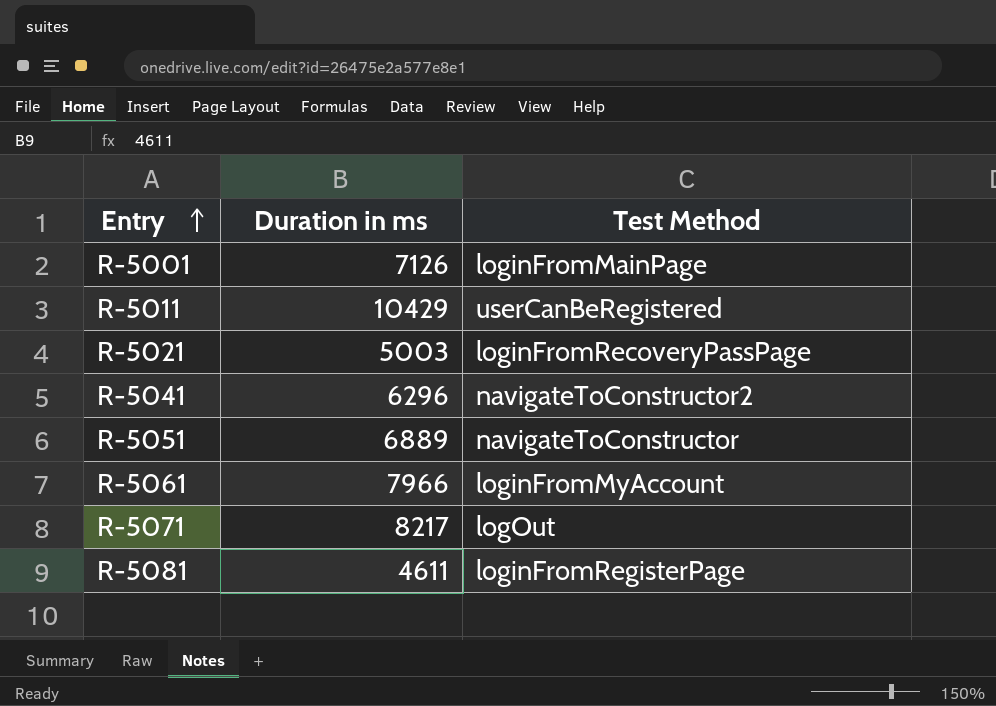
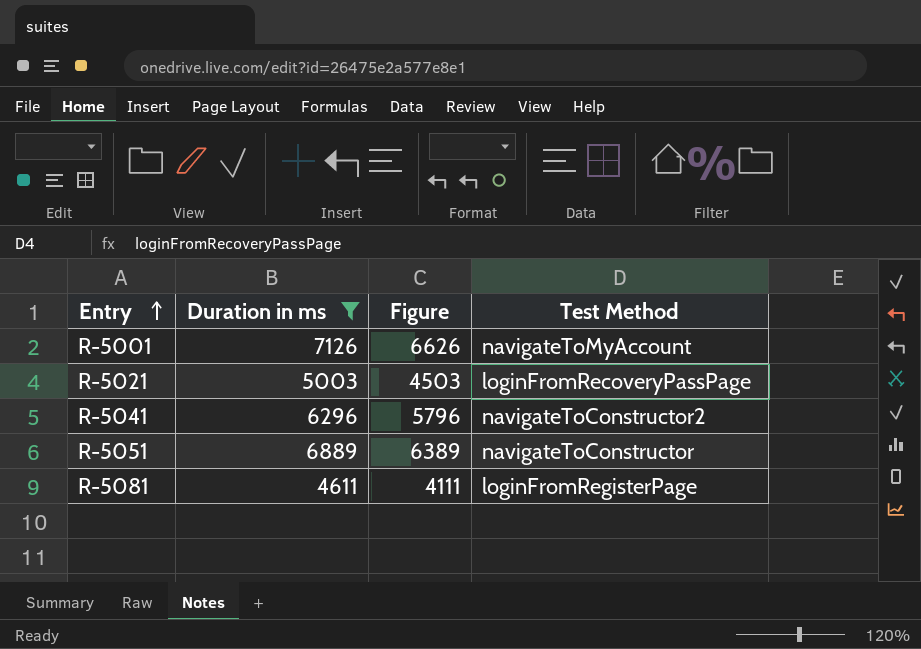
filter: none -> Duration in ms <= 7126
column Figure | formula: none -> [Duration in ms] - 500
R-5001 | Test Method: loginFromMainPage -> navigateToMyAccount

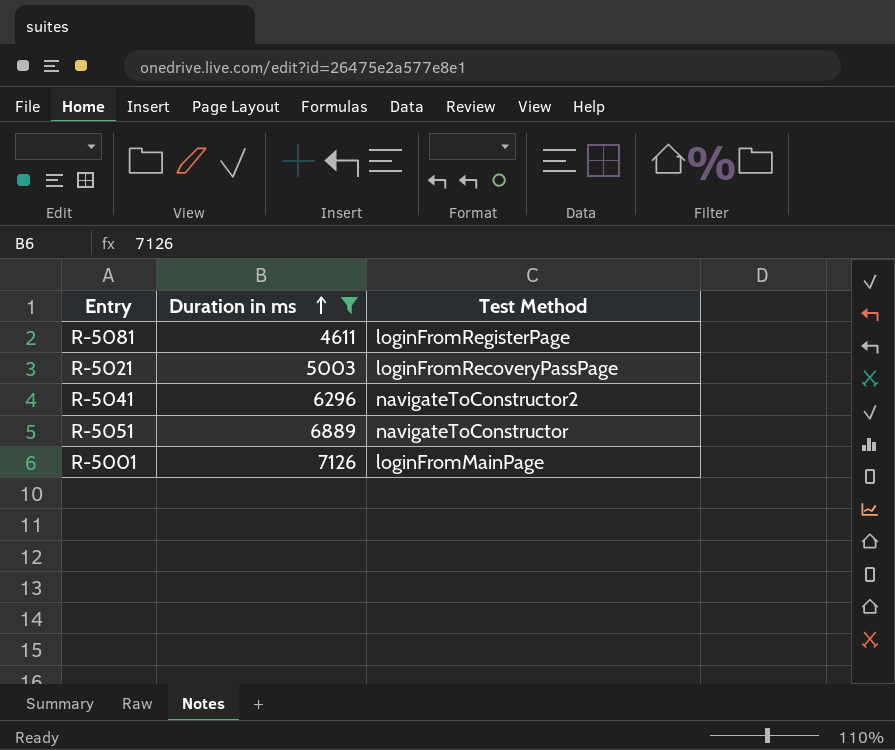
row order: Entry ascending -> Duration in ms ascending
column Figure | formula: [Duration in ms] - 500 -> none
R-5001 | Test Method: navigateToMyAccount -> loginFromMainPage

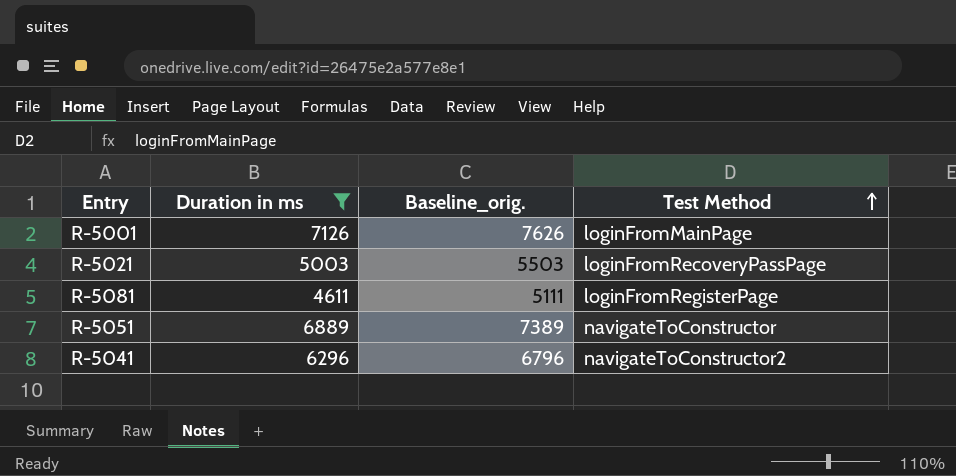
row order: Duration in ms ascending -> Test Method ascending
column Baseline_orig. | formula: none -> [Duration in ms] + 500

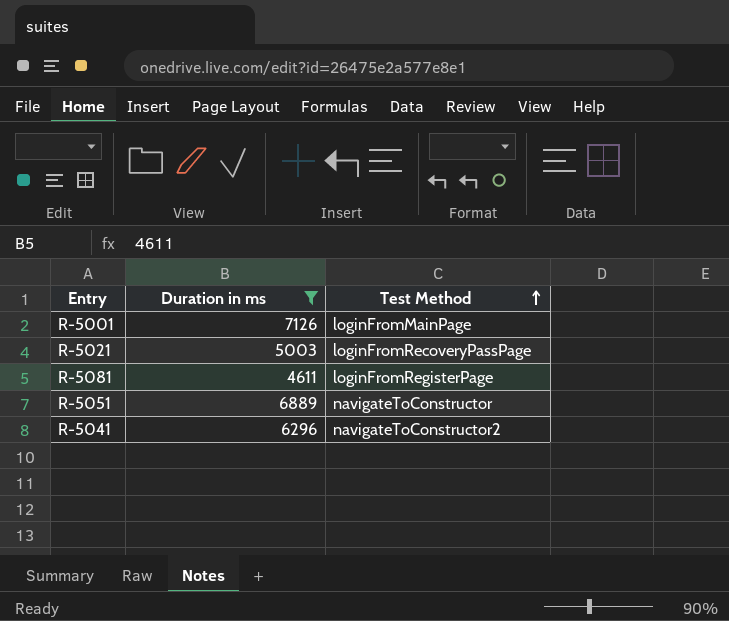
column Baseline_orig. | formula: [Duration in ms] + 500 -> none

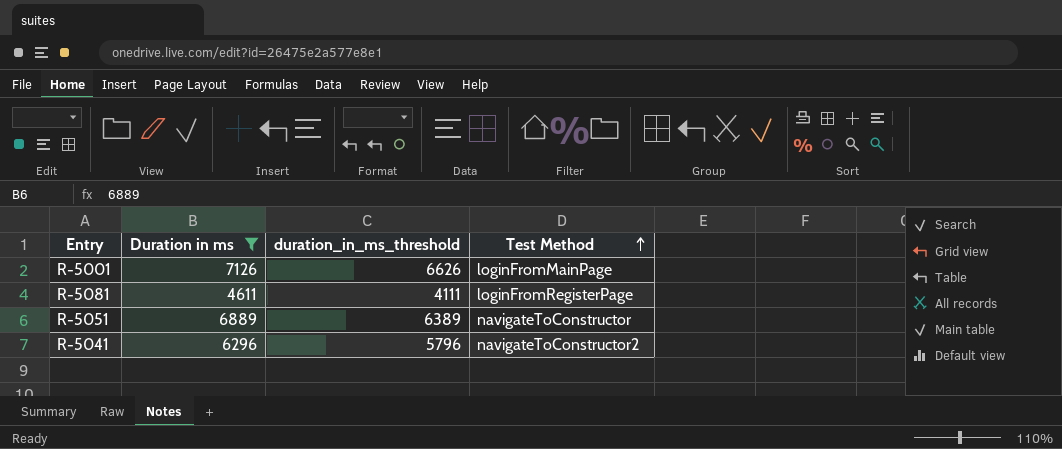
column duration_in_ms_threshold | formula: none -> [Duration in ms] - 500
row R-5021: 5003 | loginFromRecoveryPassPage -> none

